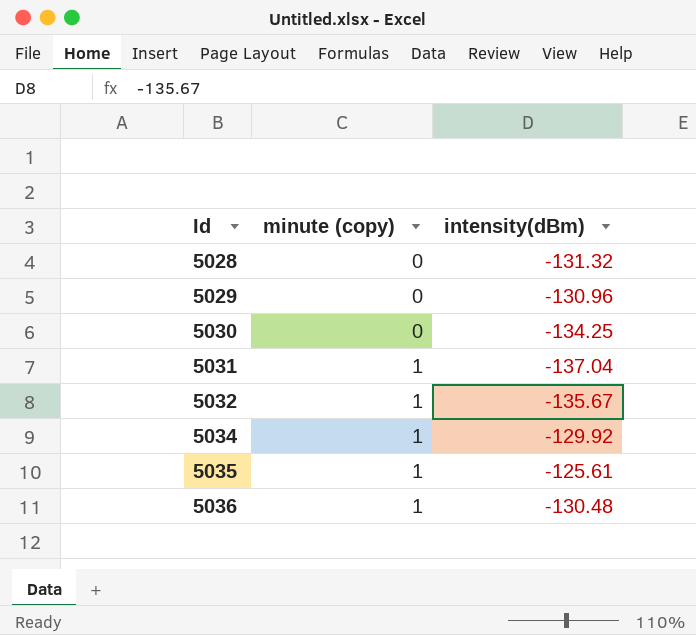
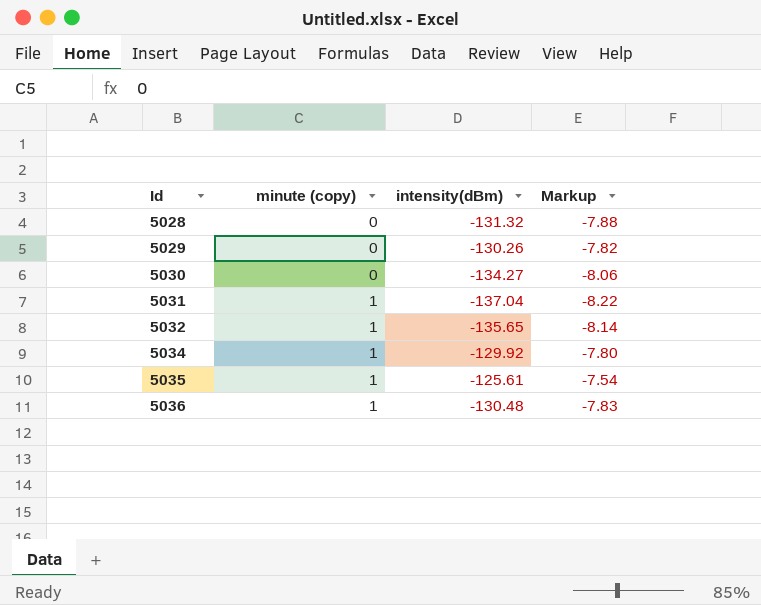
column Markup | formula: none -> [intensity(dBm)] * 0.06
5029 | intensity(dBm): -130.96 -> -130.26
5030 | intensity(dBm): -134.25 -> -134.27
5032 | intensity(dBm): -135.67 -> -135.65

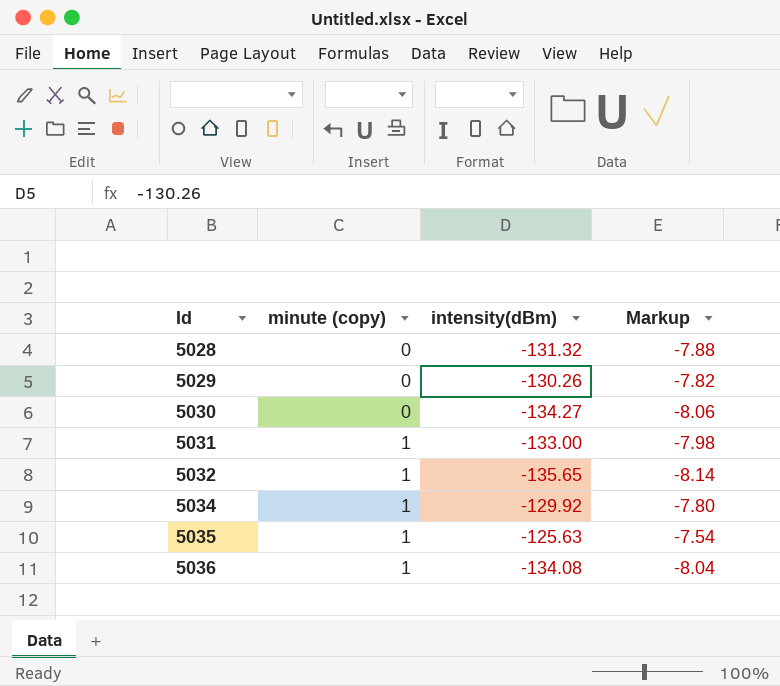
5031 | intensity(dBm): -137.04 -> -133.00
5031 | Markup: -8.22 -> -7.98
5035 | intensity(dBm): -125.61 -> -125.63
5036 | intensity(dBm): -130.48 -> -134.08
5036 | Markup: -7.83 -> -8.04

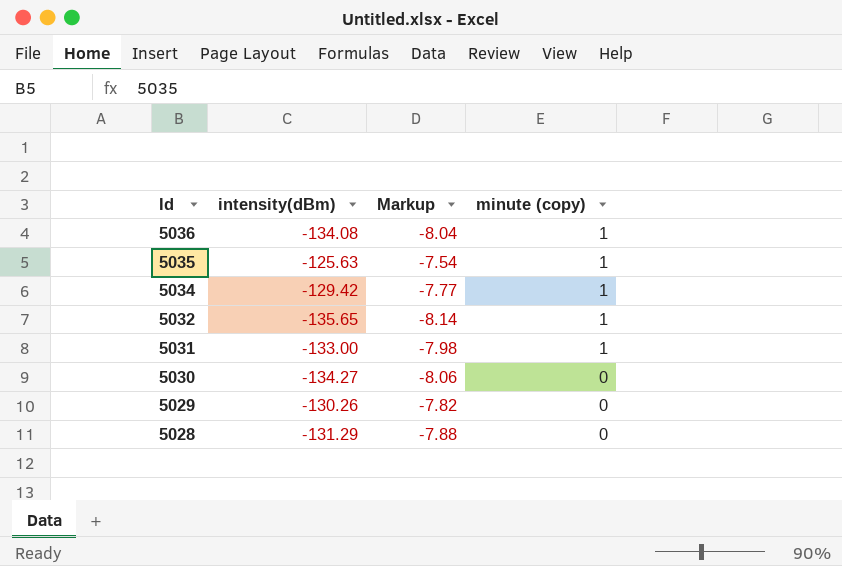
row order: Id ascending -> Id descending
column minute (copy) | position: 2 -> 4
5034 | intensity(dBm): -129.92 -> -129.42
5034 | Markup: -7.80 -> -7.77
5028 | intensity(dBm): -131.32 -> -131.29

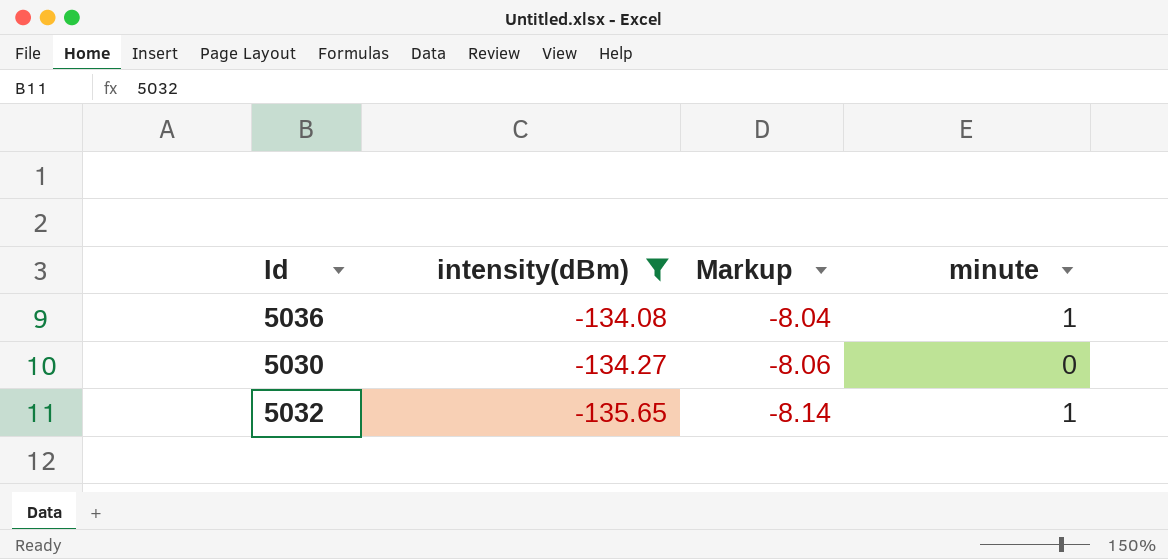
filter: none -> intensity(dBm) <= -134.08
row order: Id descending -> intensity(dBm) descending
column name: minute (copy) -> minute

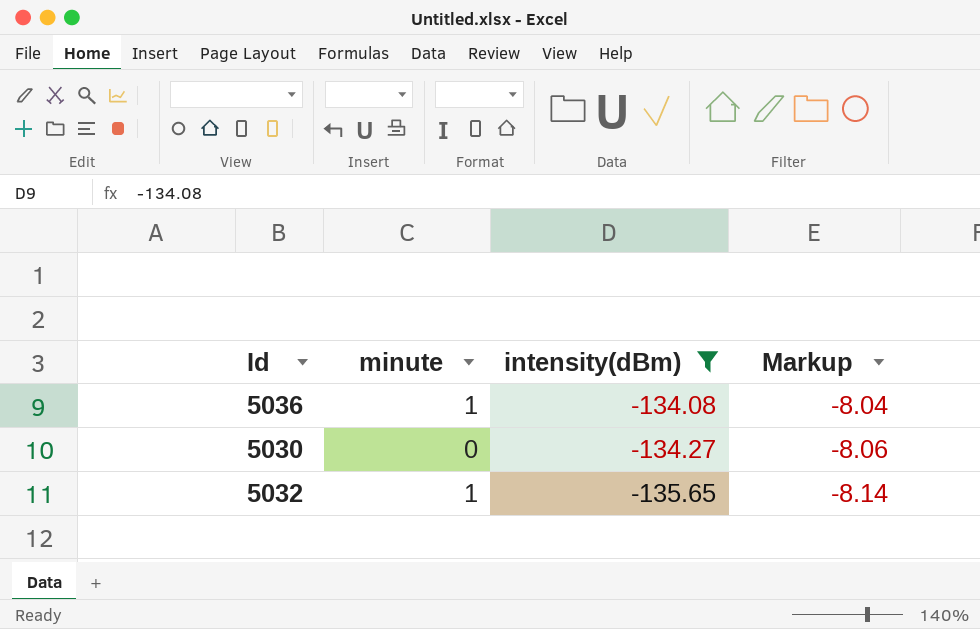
column minute | position: 4 -> 2

